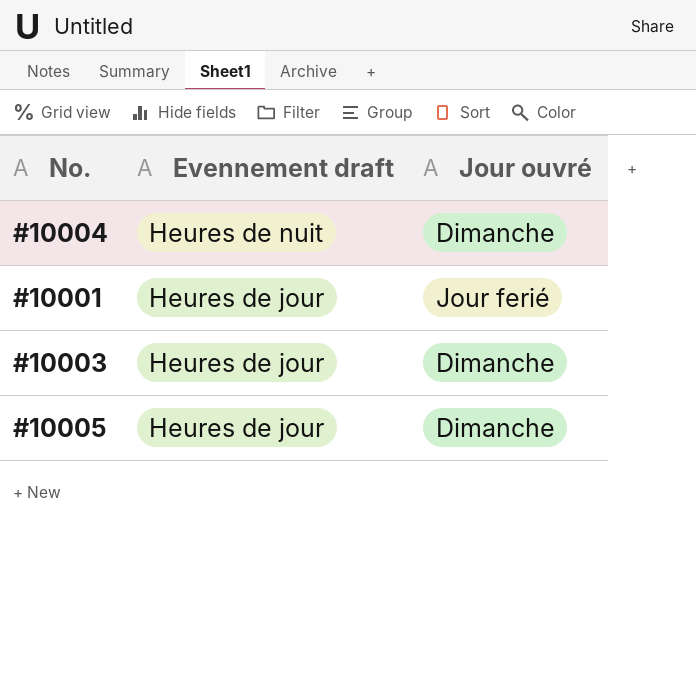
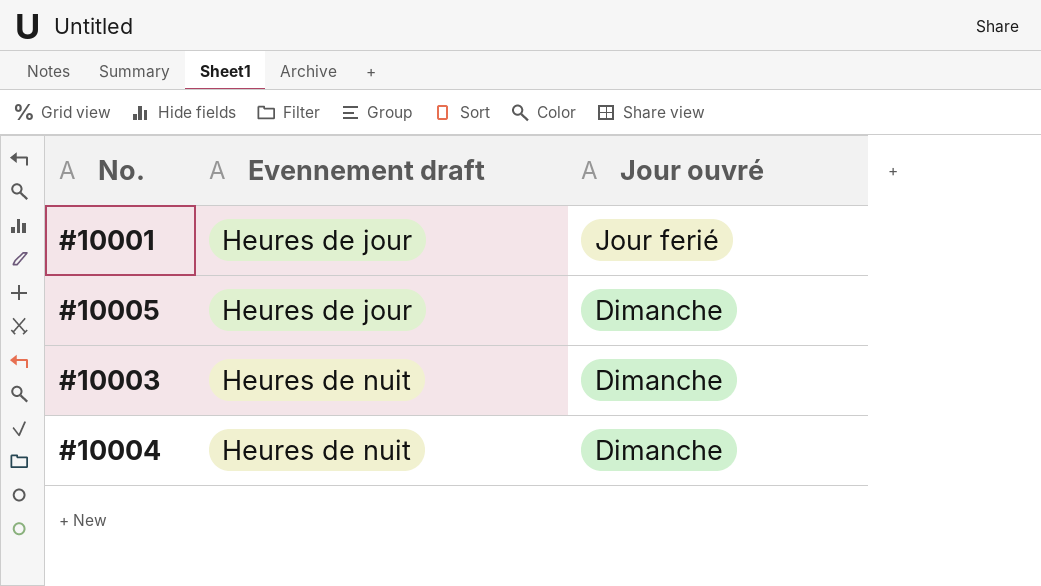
row order: Evennement draft descending -> Evennement draft ascending
#10003 | Evennement draft: Heures de jour -> Heures de nuit

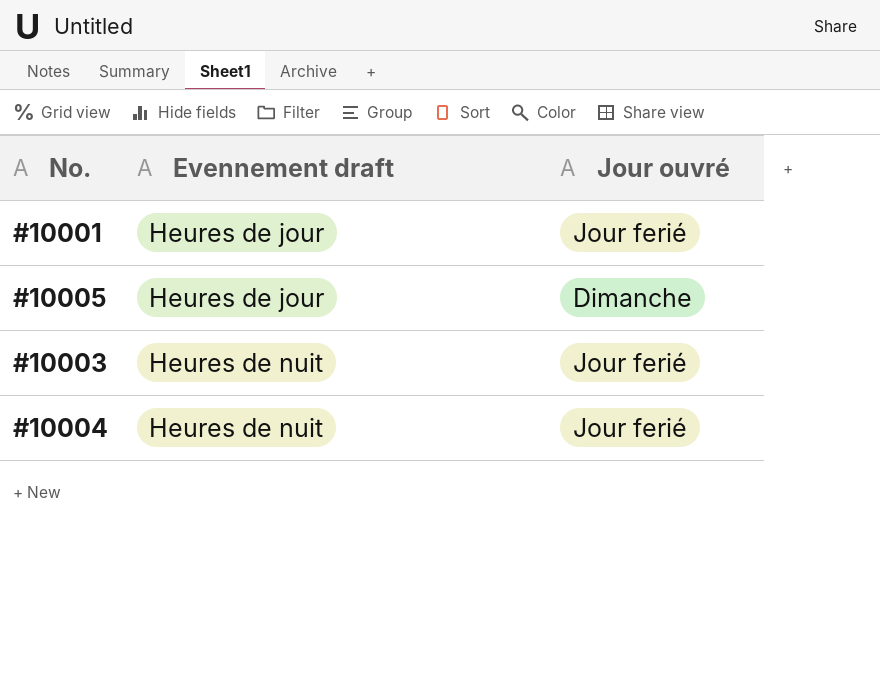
#10003 | Jour ouvré: Dimanche -> Jour ferié
#10004 | Jour ouvré: Dimanche -> Jour ferié

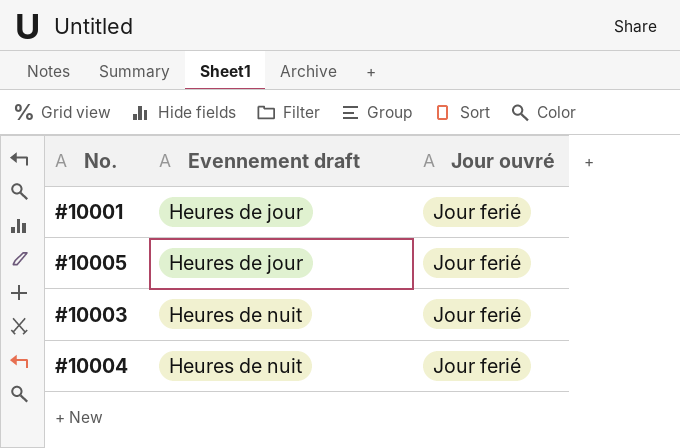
#10005 | Jour ouvré: Dimanche -> Jour ferié

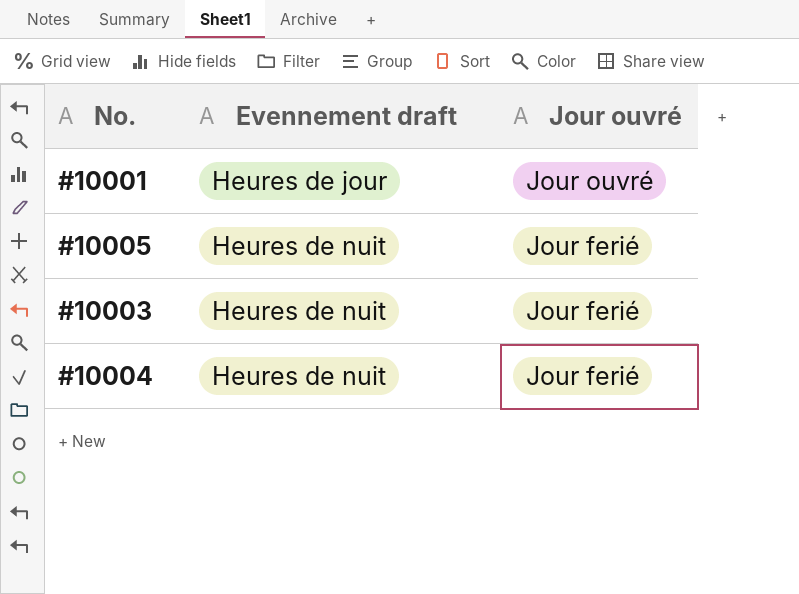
#10001 | Jour ouvré: Jour ferié -> Jour ouvré
#10005 | Evennement draft: Heures de jour -> Heures de nuit

